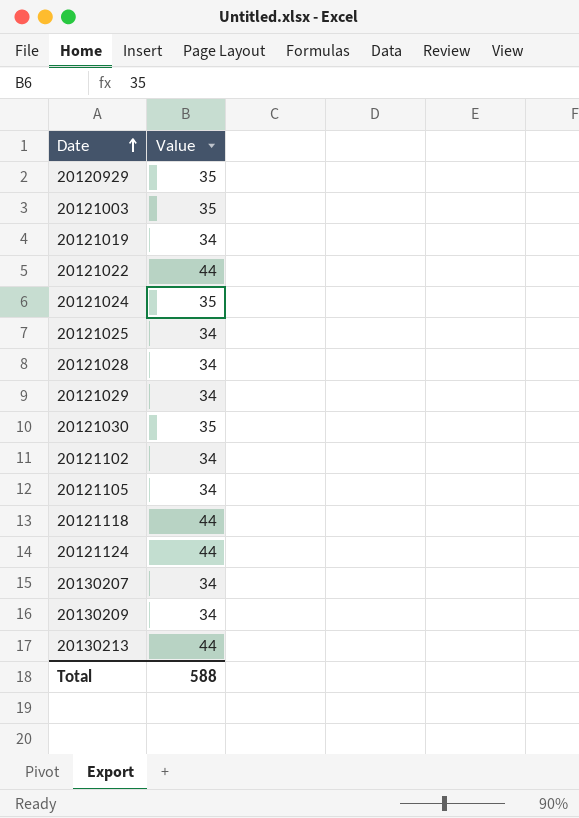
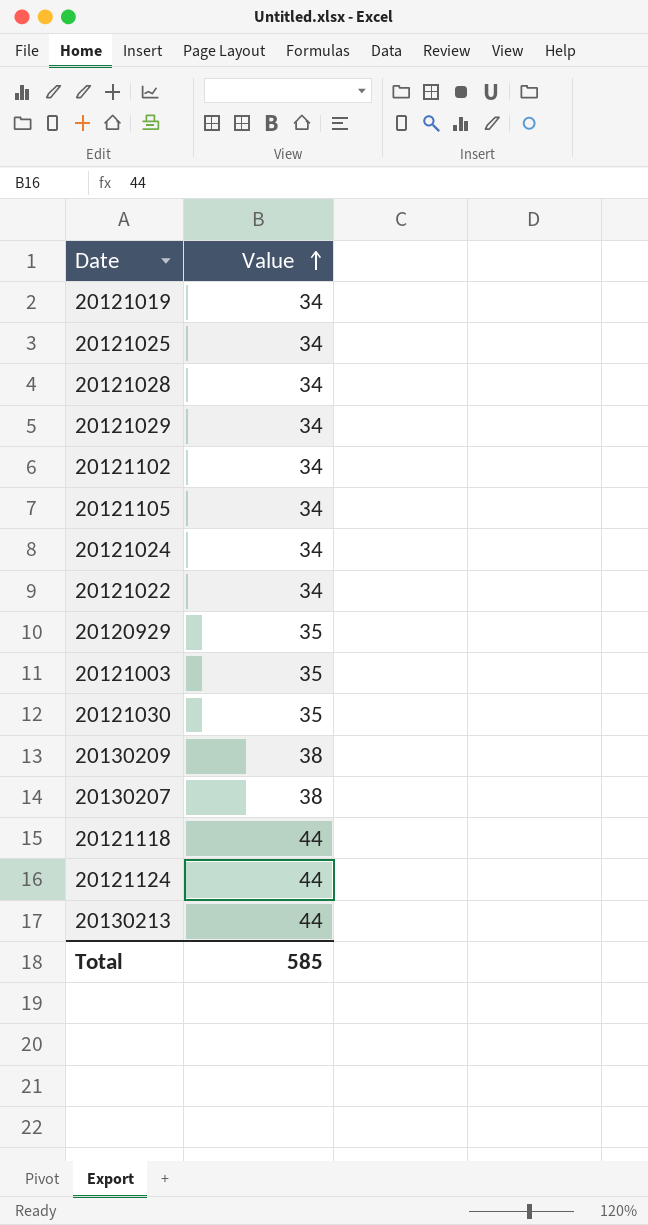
row order: Date ascending -> Value ascending
20121024 | Value: 35 -> 34
20121022 | Value: 44 -> 34
20130209 | Value: 34 -> 38
20130207 | Value: 34 -> 38
Total | Value: 588 -> 585

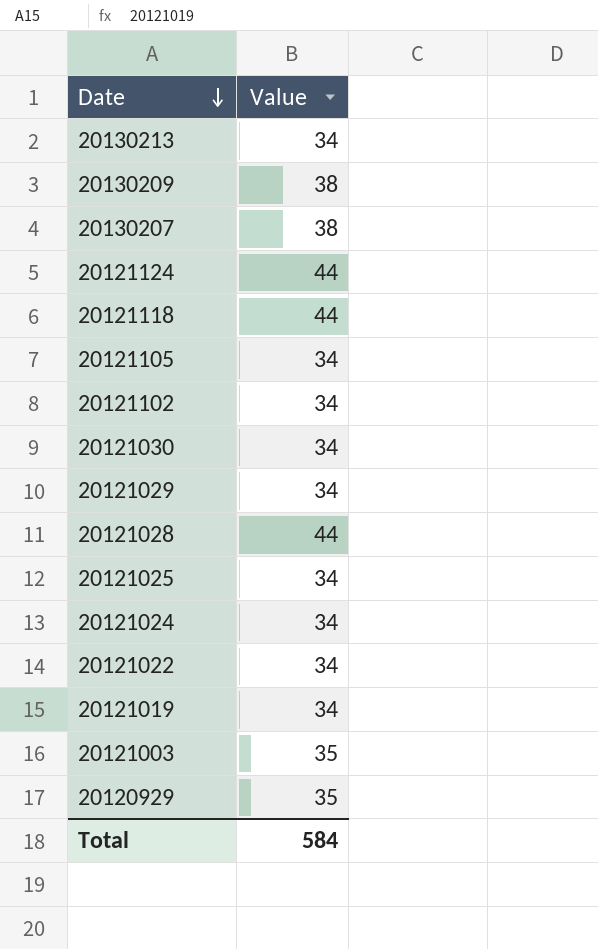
row order: Value ascending -> Date descending
20130213 | Value: 44 -> 34
20121030 | Value: 35 -> 34
20121028 | Value: 34 -> 44
Total | Value: 585 -> 584

